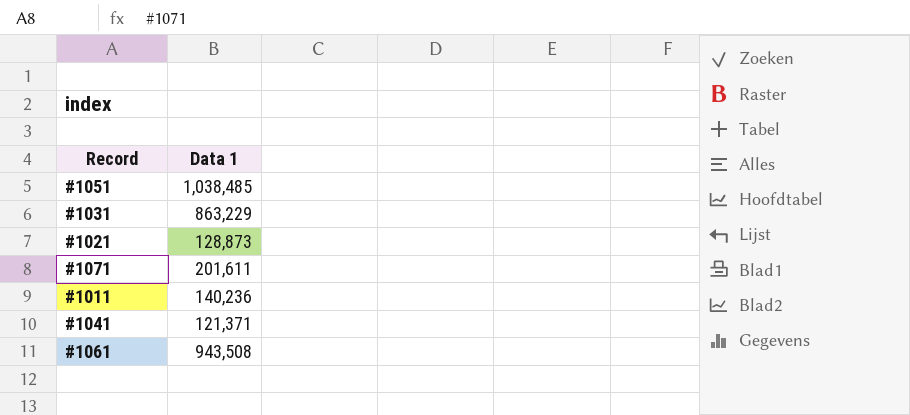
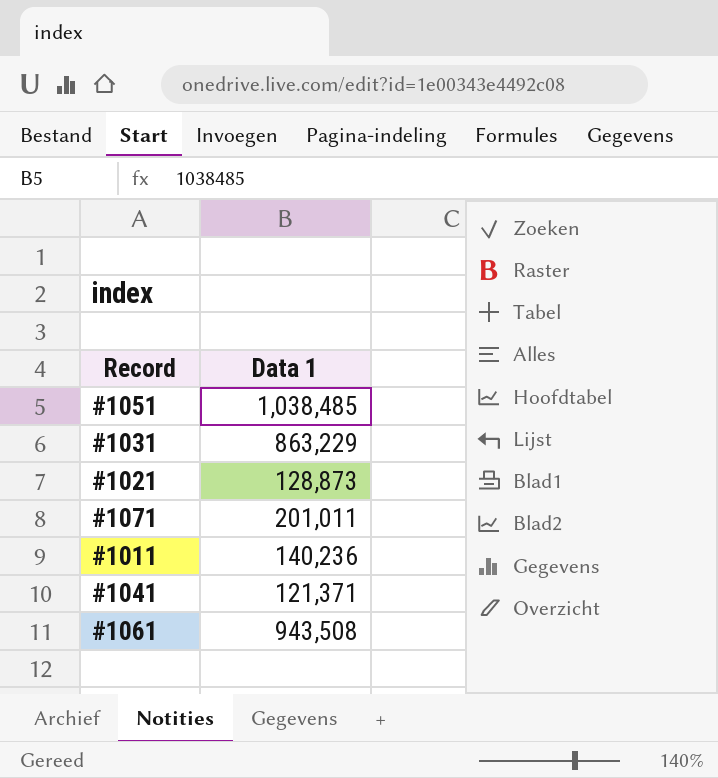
#1071 | Data 1: 201,611 -> 201,011

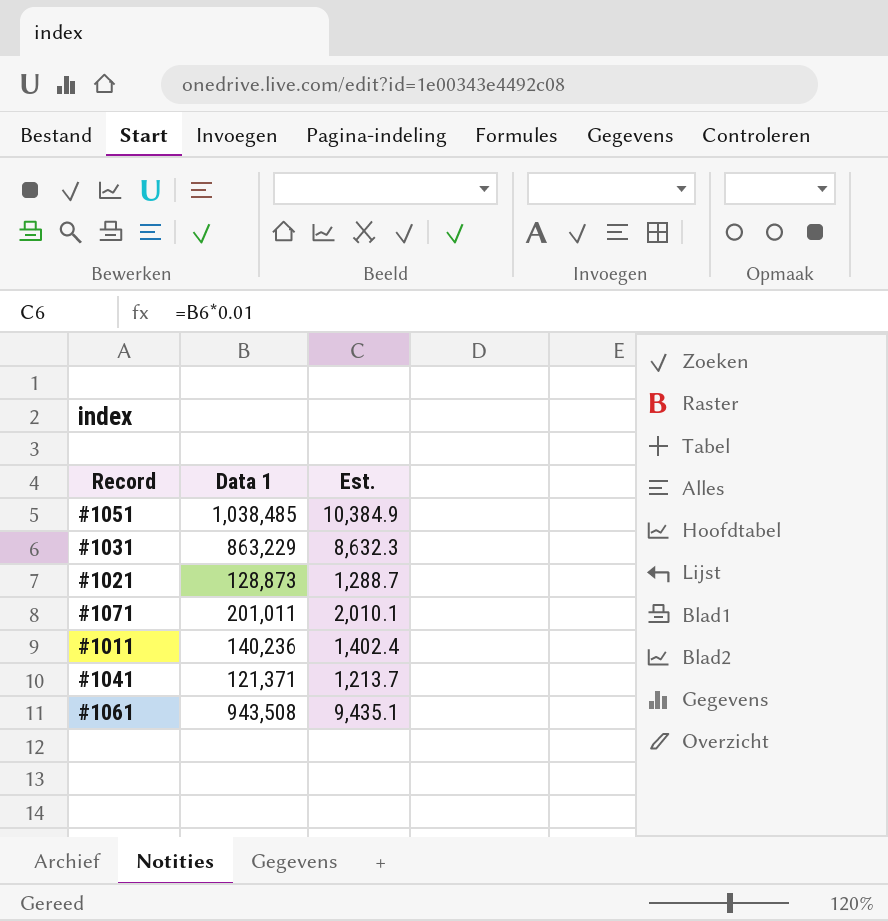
column Est. | formula: none -> [Data 1] * 0.01

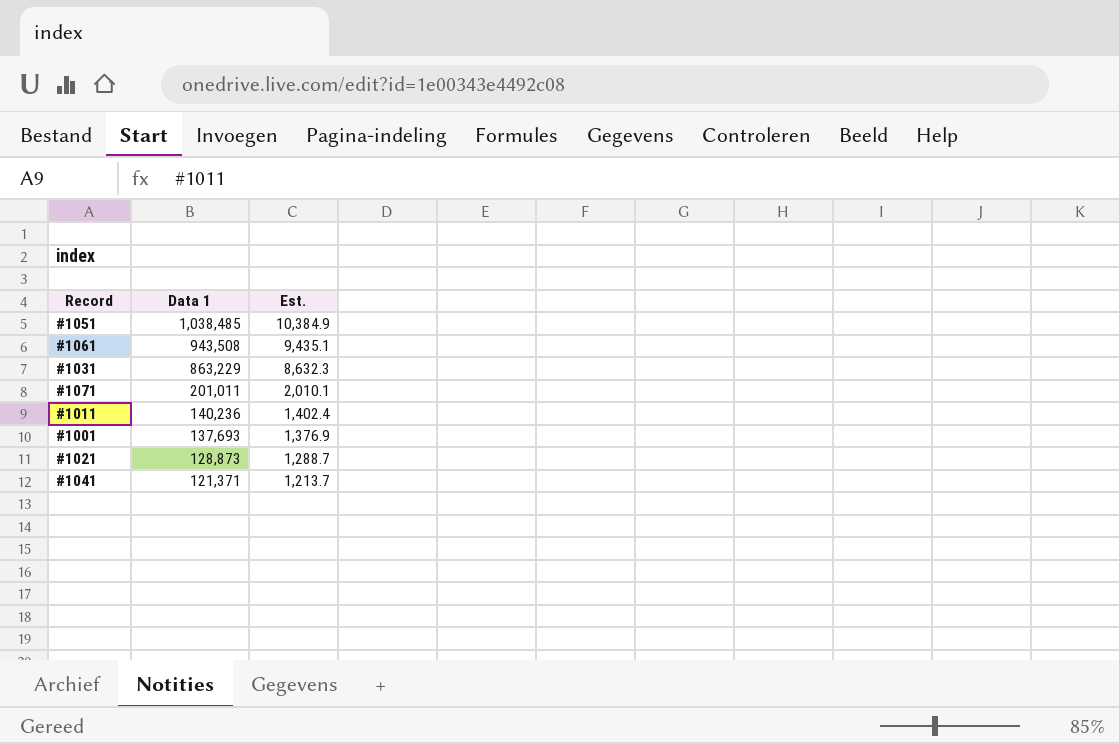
row order: none -> Data 1 descending
row #1001: none -> 137,693 | 1,376.9

